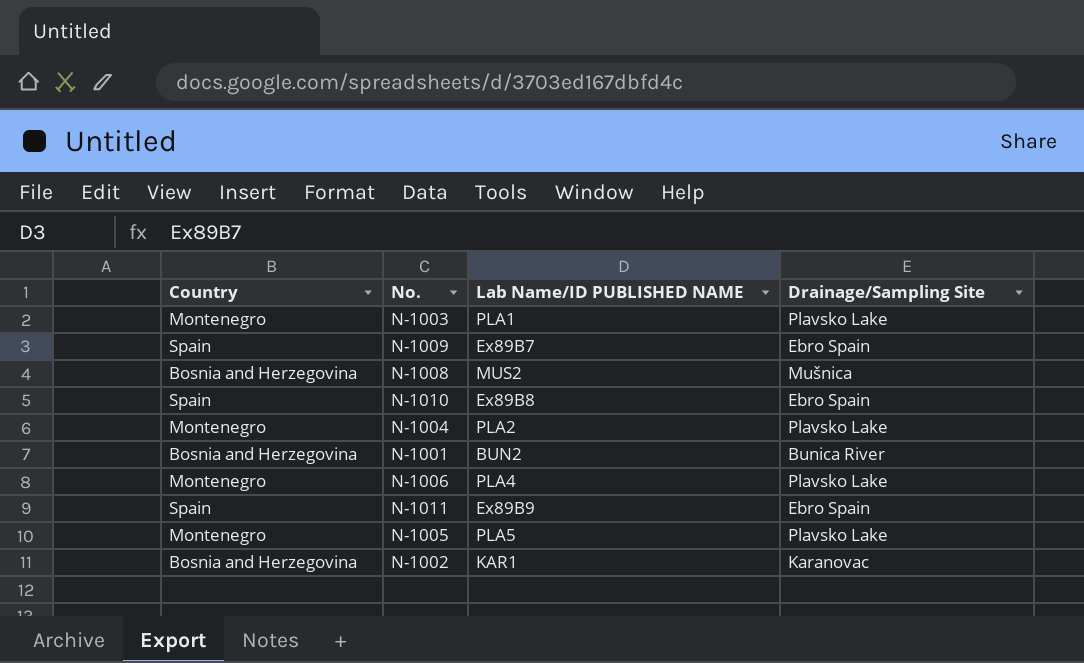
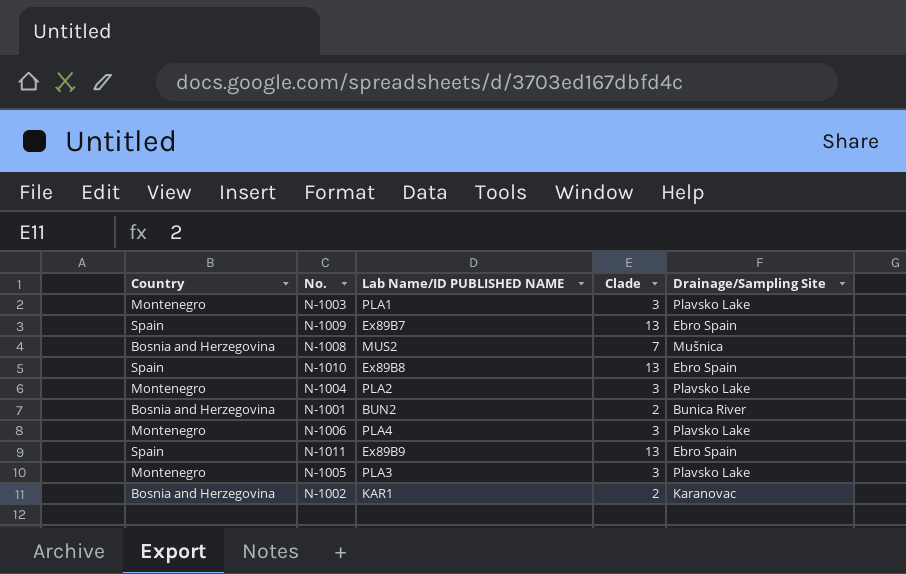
column Clade | position: none -> 4
N-1005 | Lab Name/ID PUBLISHED NAME: PLA5 -> PLA3

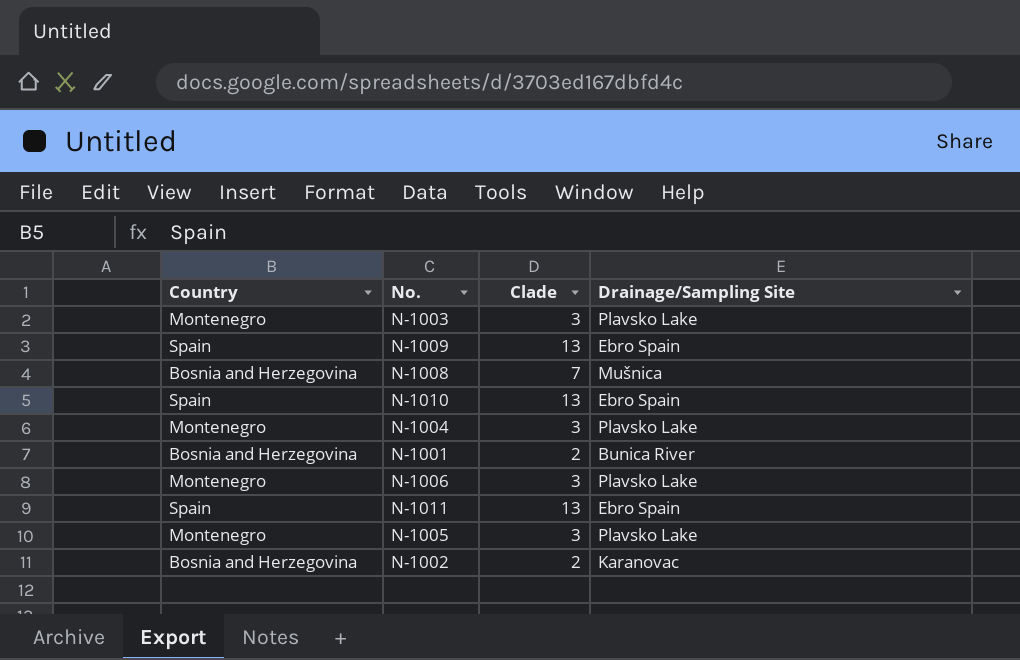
column Lab Name/ID PUBLISHED NAME | position: 3 -> none

